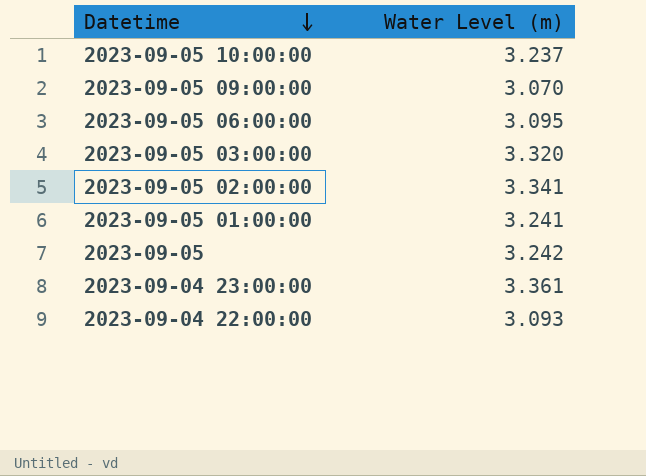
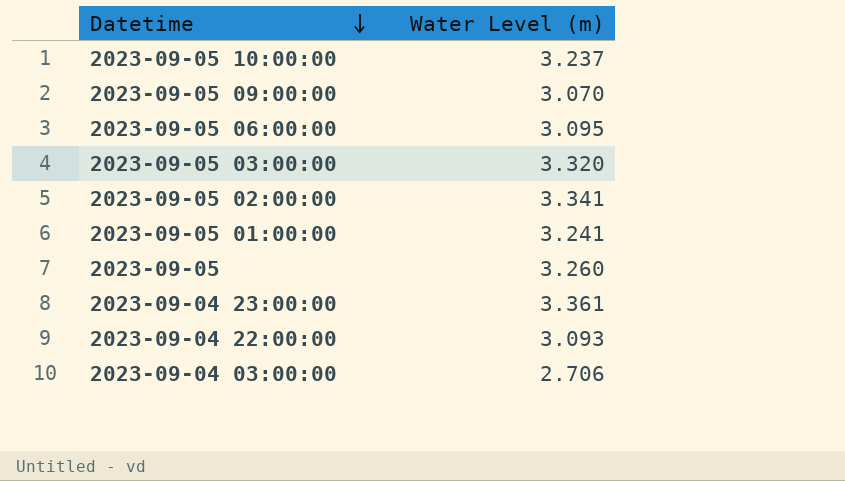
2023-09-05 | Water Level (m): 3.242 -> 3.260
row 2023-09-04 03:00:00: none -> 2.706

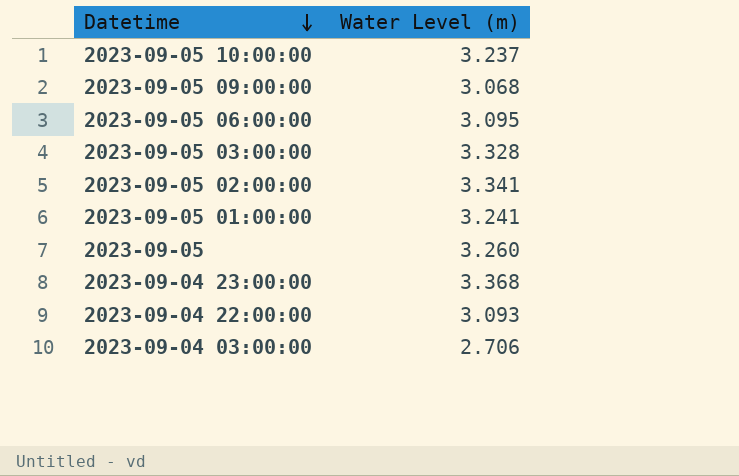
2023-09-05 09:00:00 | Water Level (m): 3.070 -> 3.068
2023-09-05 03:00:00 | Water Level (m): 3.320 -> 3.328
2023-09-04 23:00:00 | Water Level (m): 3.361 -> 3.368

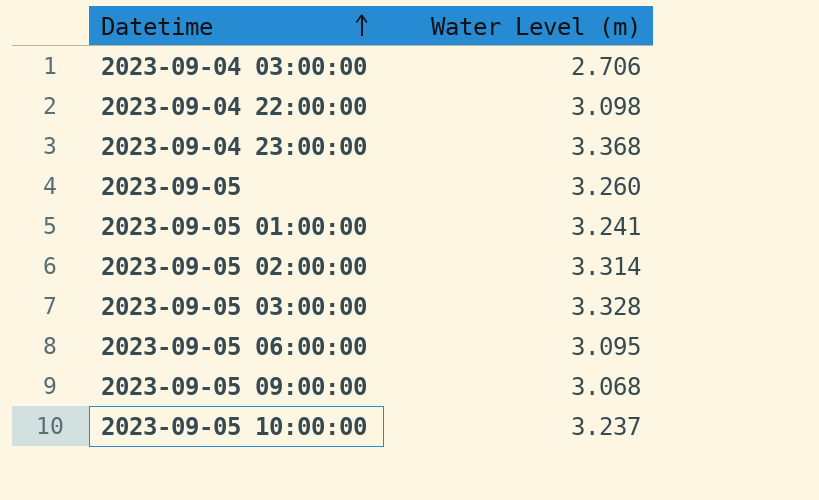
row order: Datetime descending -> Datetime ascending
2023-09-04 22:00:00 | Water Level (m): 3.093 -> 3.098
2023-09-05 02:00:00 | Water Level (m): 3.341 -> 3.314

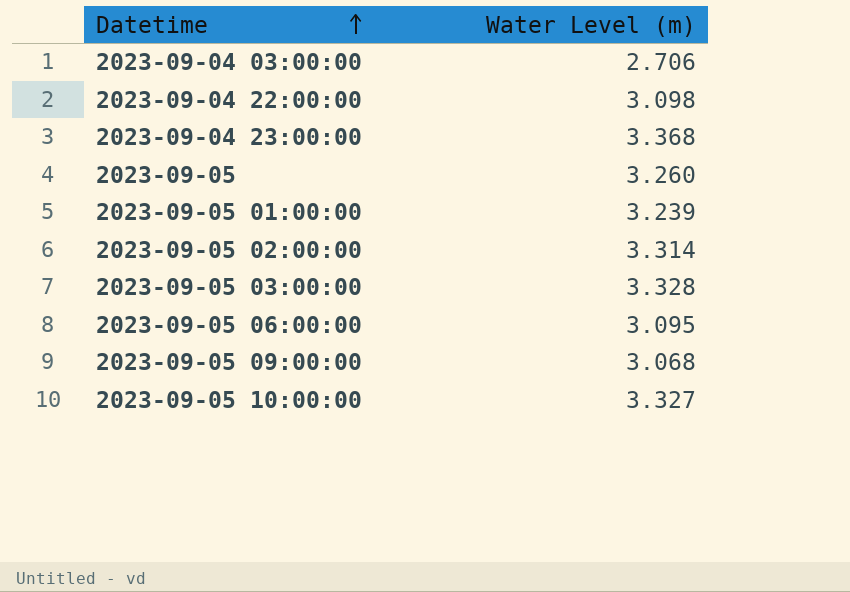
2023-09-05 01:00:00 | Water Level (m): 3.241 -> 3.239
2023-09-05 10:00:00 | Water Level (m): 3.237 -> 3.327

